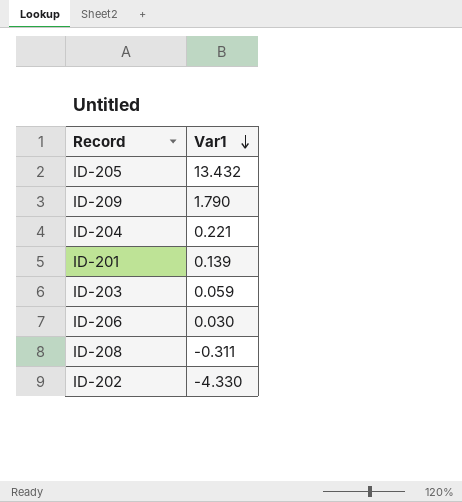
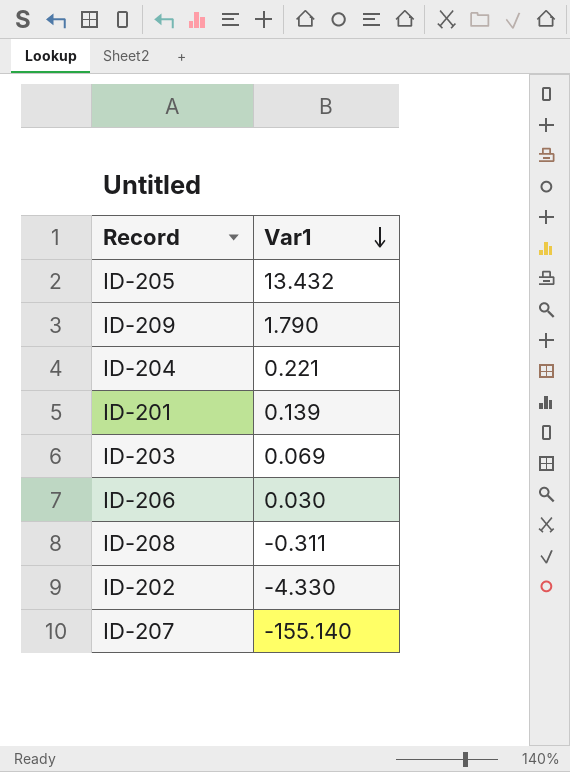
ID-203 | Var1: 0.059 -> 0.069
row ID-207: none -> -155.140

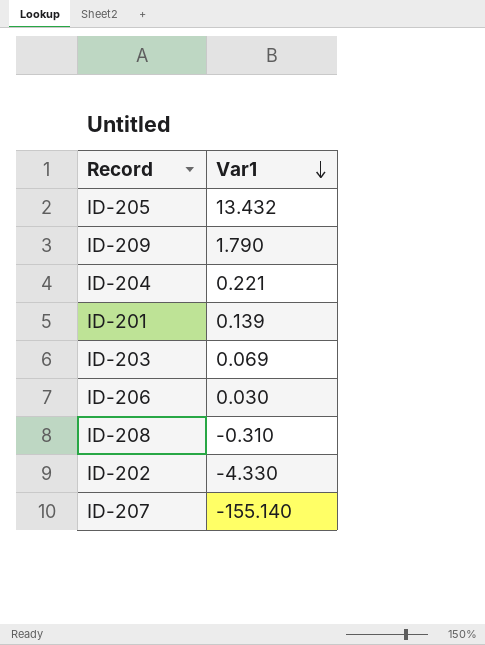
ID-208 | Var1: -0.311 -> -0.310

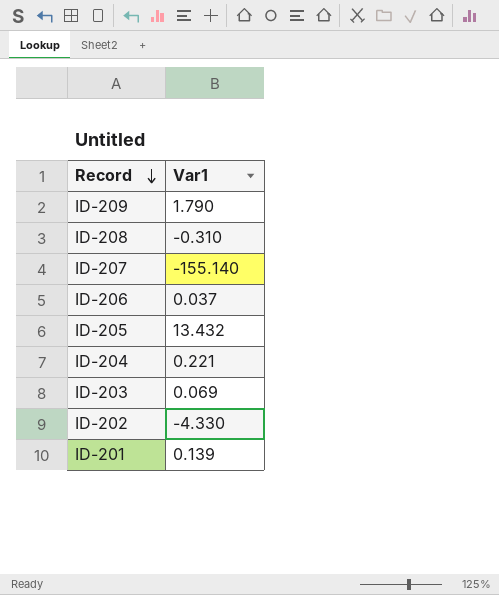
row order: Var1 descending -> Record descending
ID-206 | Var1: 0.030 -> 0.037

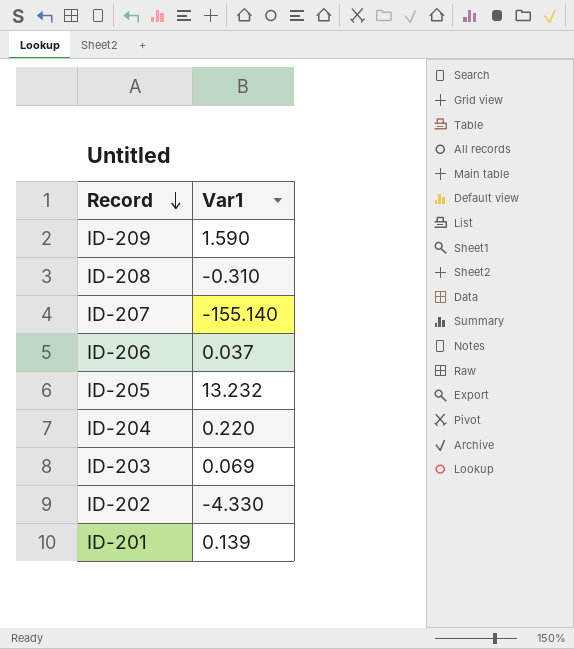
ID-209 | Var1: 1.790 -> 1.590
ID-205 | Var1: 13.432 -> 13.232
ID-204 | Var1: 0.221 -> 0.220

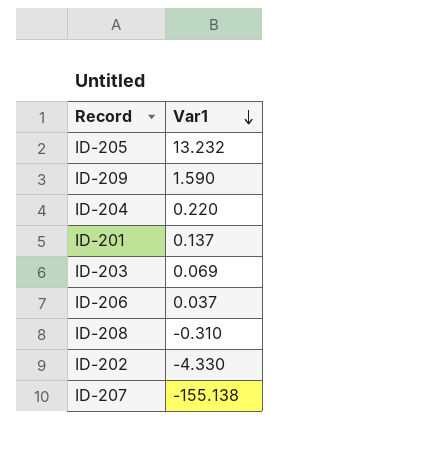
row order: Record descending -> Var1 descending
ID-201 | Var1: 0.139 -> 0.137
ID-207 | Var1: -155.140 -> -155.138

